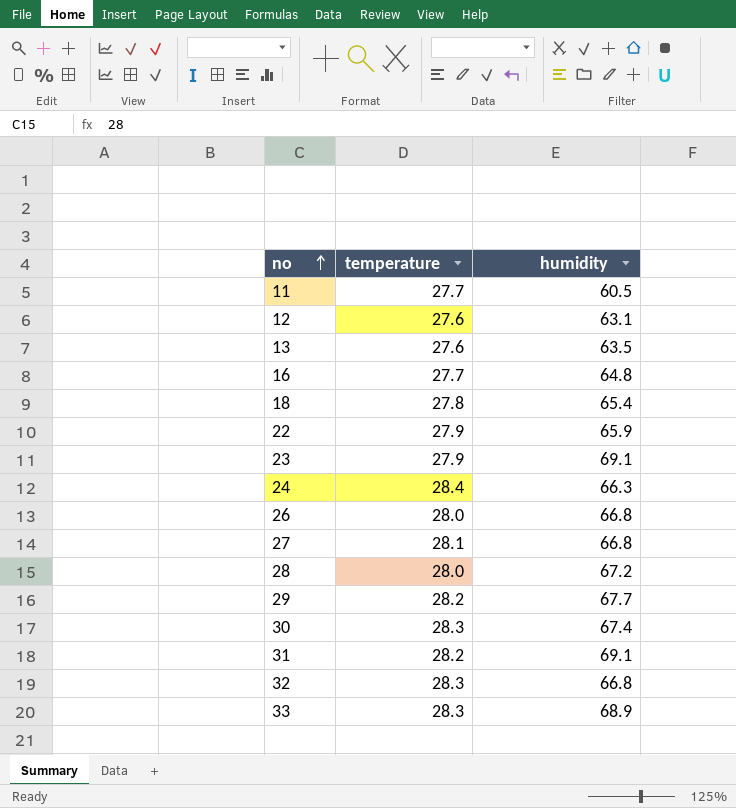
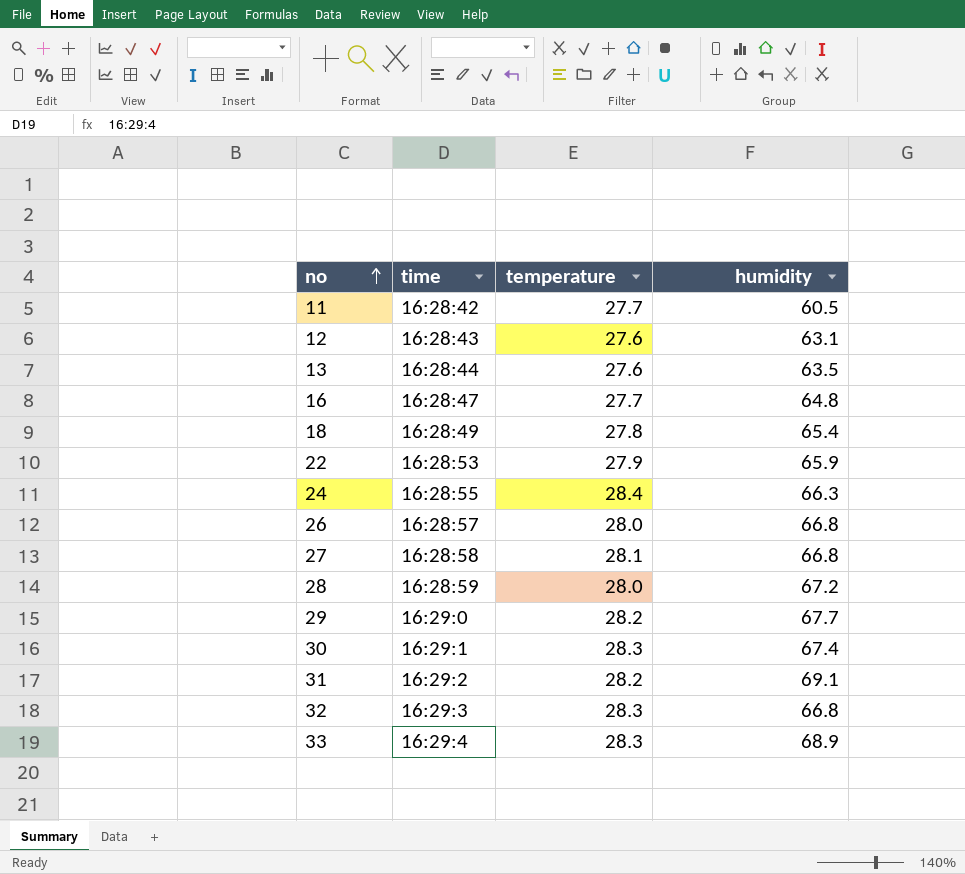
column time | position: none -> 2
row 23: 27.9 | 69.1 -> none

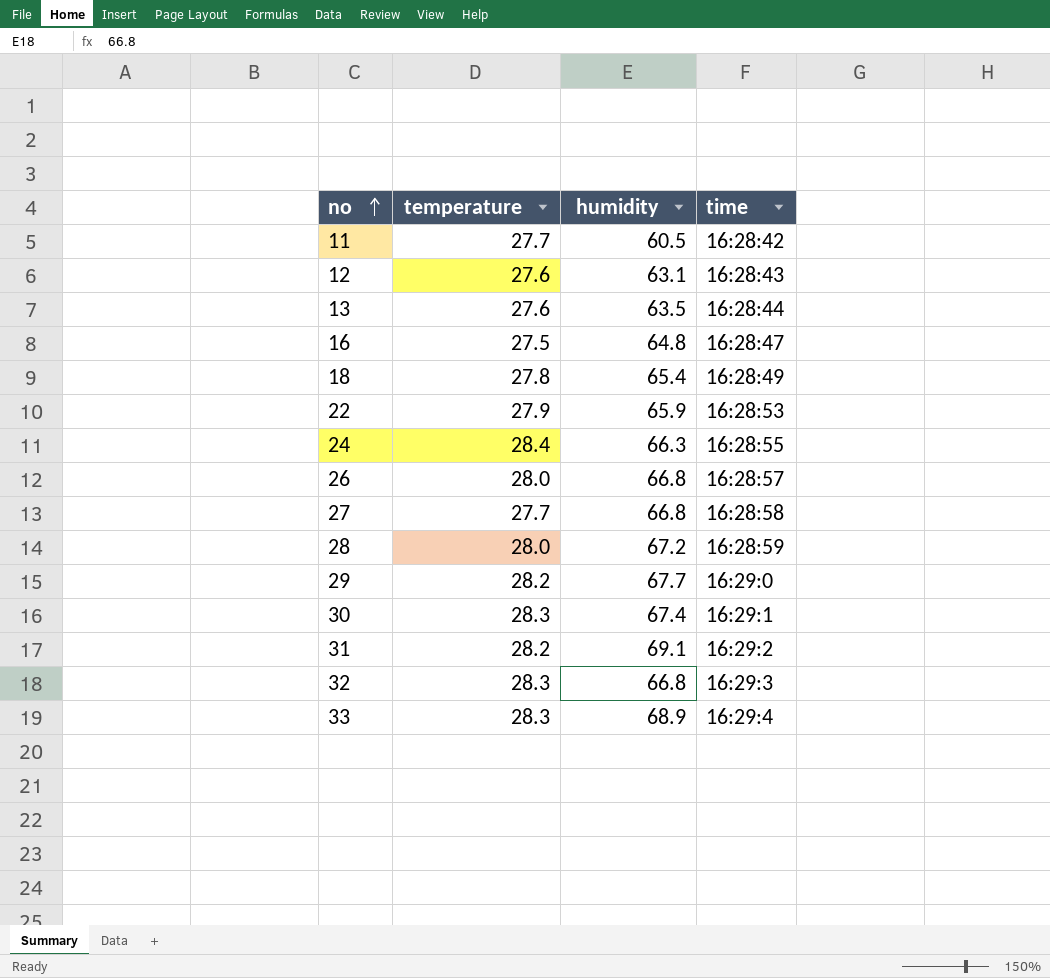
column time | position: 2 -> 4
16 | temperature: 27.7 -> 27.5
27 | temperature: 28.1 -> 27.7

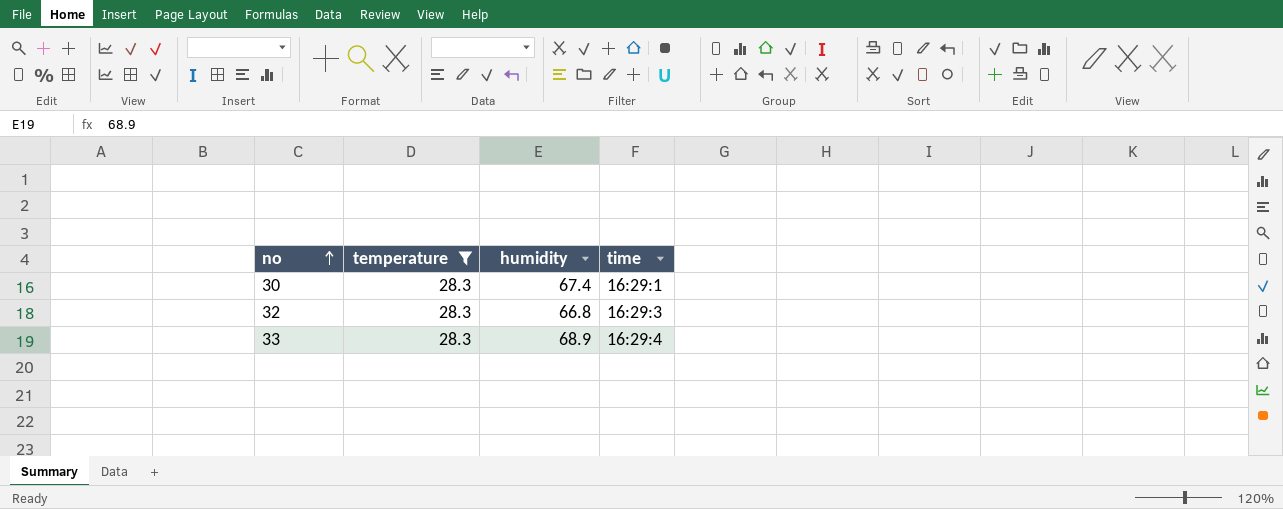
filter: none -> temperature = 28.3

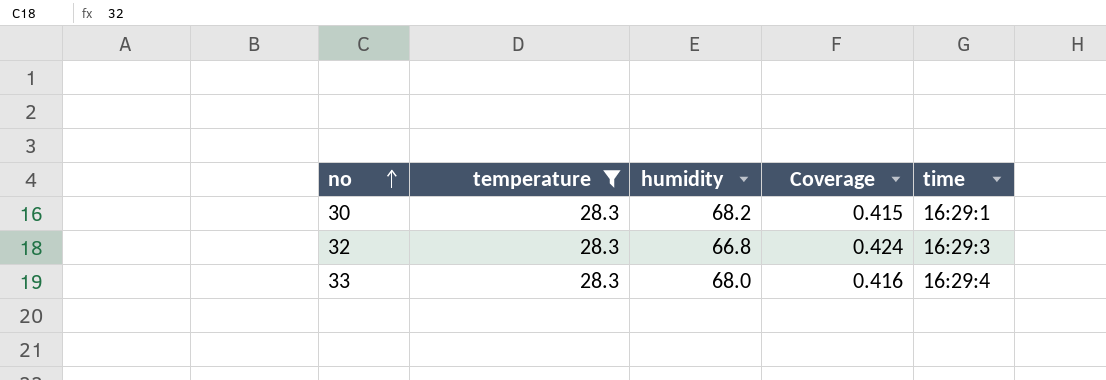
column Coverage | formula: none -> [temperature] / [humidity]
30 | humidity: 67.4 -> 68.2
33 | humidity: 68.9 -> 68.0

